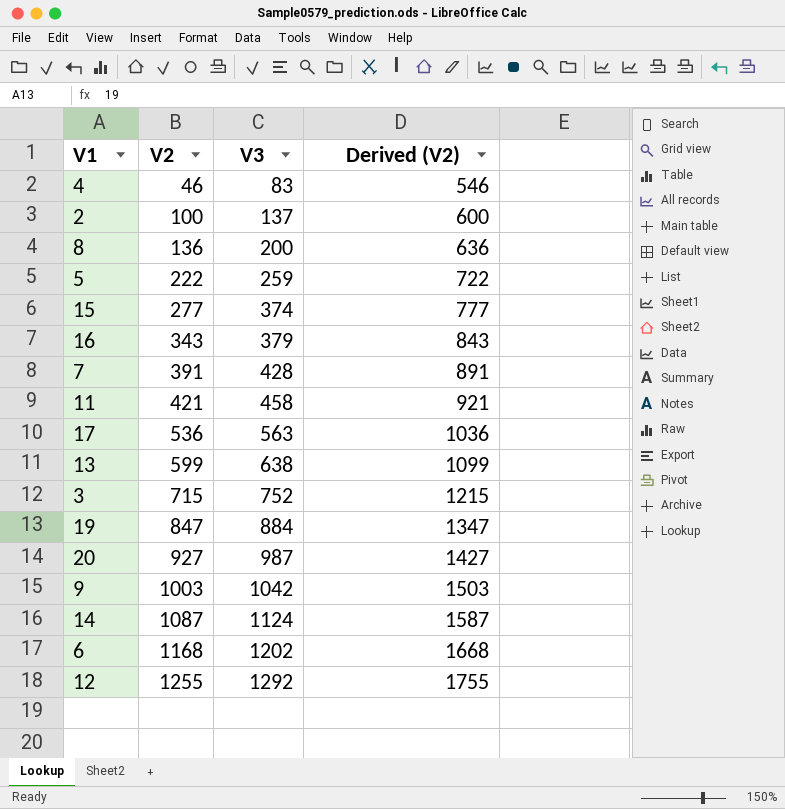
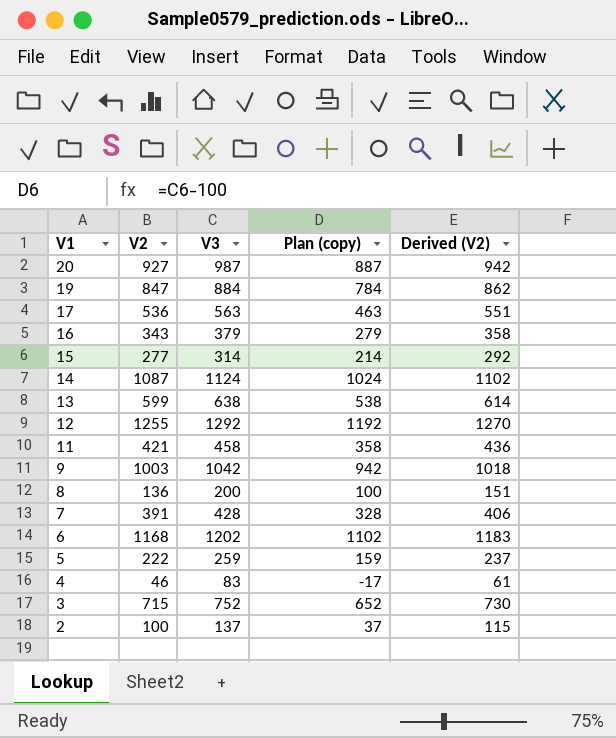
row order: V2 ascending -> V1 descending
column Plan (copy) | formula: none -> [V3] - 100
column Derived (V2) | formula: [V2] + 500 -> [V2] + 15
15 | V3: 374 -> 314

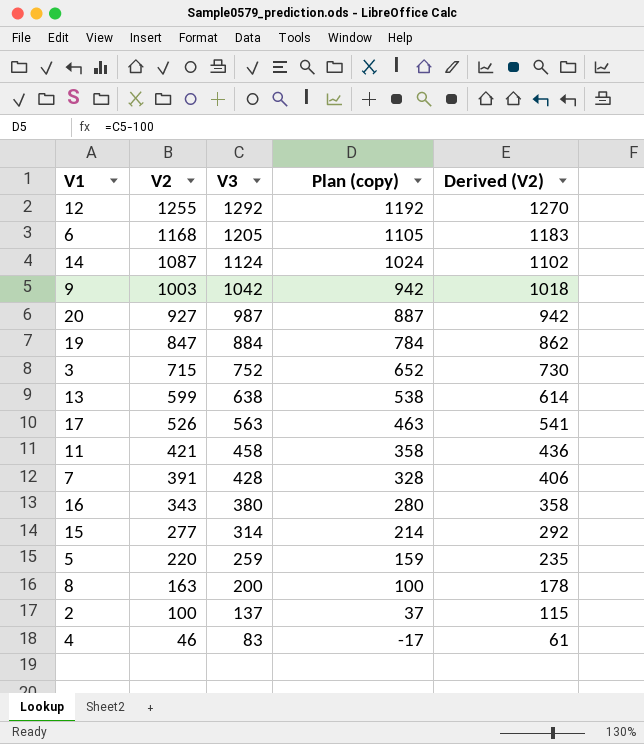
row order: V1 descending -> V2 descending
6 | V3: 1202 -> 1205
6 | Plan (copy): 1102 -> 1105
17 | V2: 536 -> 526
17 | Derived (V2): 551 -> 541
16 | V3: 379 -> 380
16 | Plan (copy): 279 -> 280
5 | V2: 222 -> 220
5 | Derived (V2): 237 -> 235
8 | V2: 136 -> 163
8 | Derived (V2): 151 -> 178

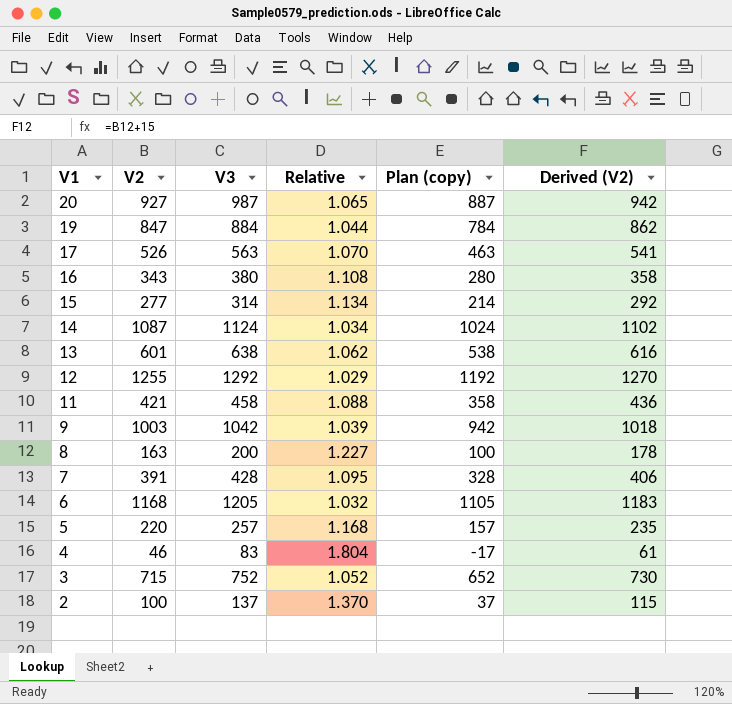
row order: V2 descending -> V1 descending
column Relative | formula: none -> [V3] / [V2]
13 | V2: 599 -> 601
13 | Derived (V2): 614 -> 616
5 | V3: 259 -> 257
5 | Plan (copy): 159 -> 157

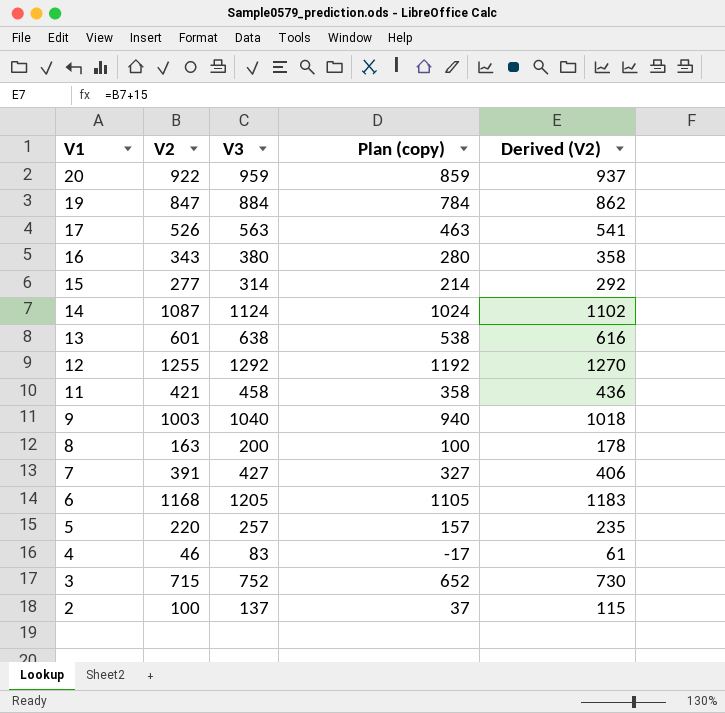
column Relative | formula: [V3] / [V2] -> none
20 | V2: 927 -> 922
20 | V3: 987 -> 959
20 | Plan (copy): 887 -> 859
20 | Derived (V2): 942 -> 937
9 | V3: 1042 -> 1040
9 | Plan (copy): 942 -> 940
7 | V3: 428 -> 427
7 | Plan (copy): 328 -> 327

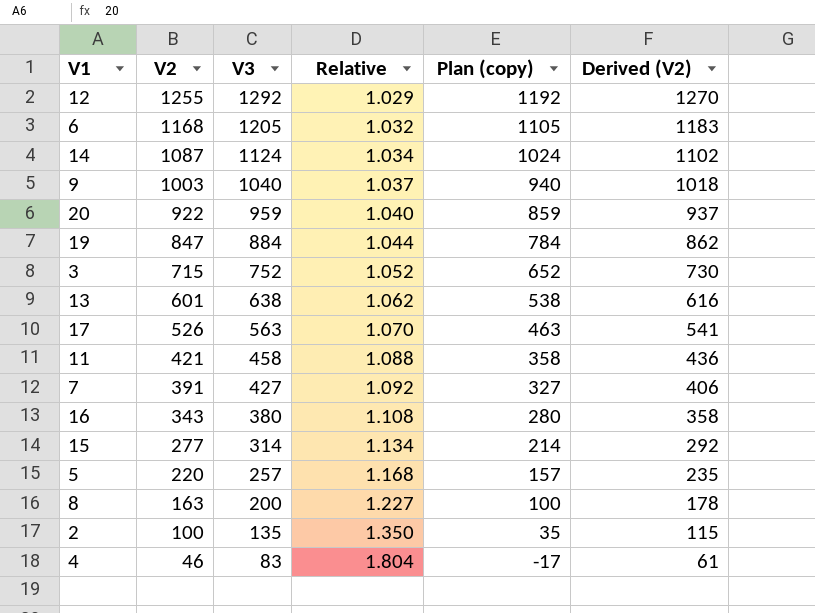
row order: V1 descending -> V2 descending
column Relative | formula: none -> [V3] / [V2]
2 | V3: 137 -> 135
2 | Plan (copy): 37 -> 35

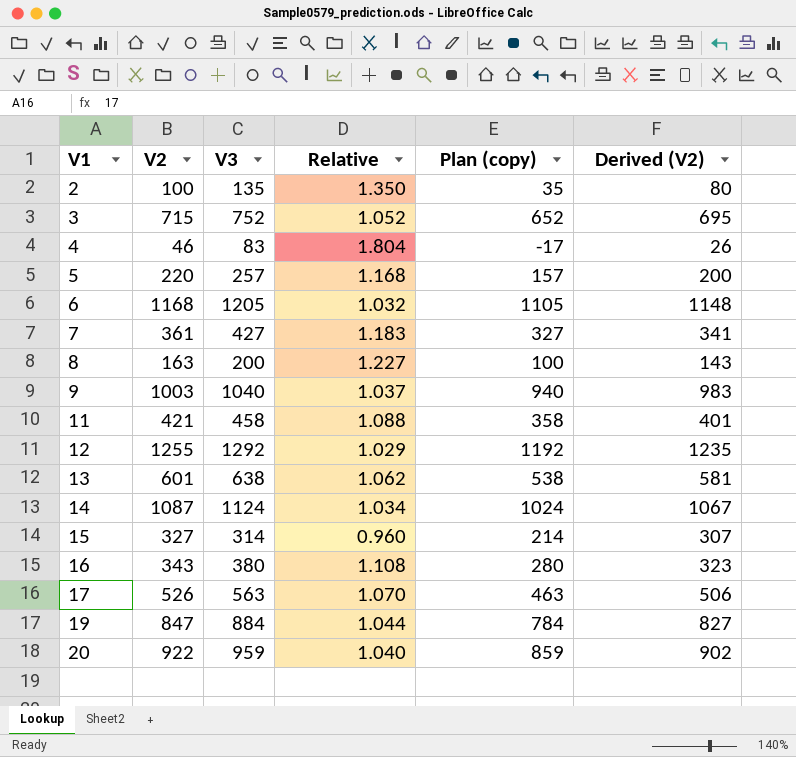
row order: V2 descending -> V1 ascending
column Derived (V2) | formula: [V2] + 15 -> [V2] - 20
7 | V2: 391 -> 361
7 | Relative: 1.092 -> 1.183
15 | V2: 277 -> 327
15 | Relative: 1.134 -> 0.960

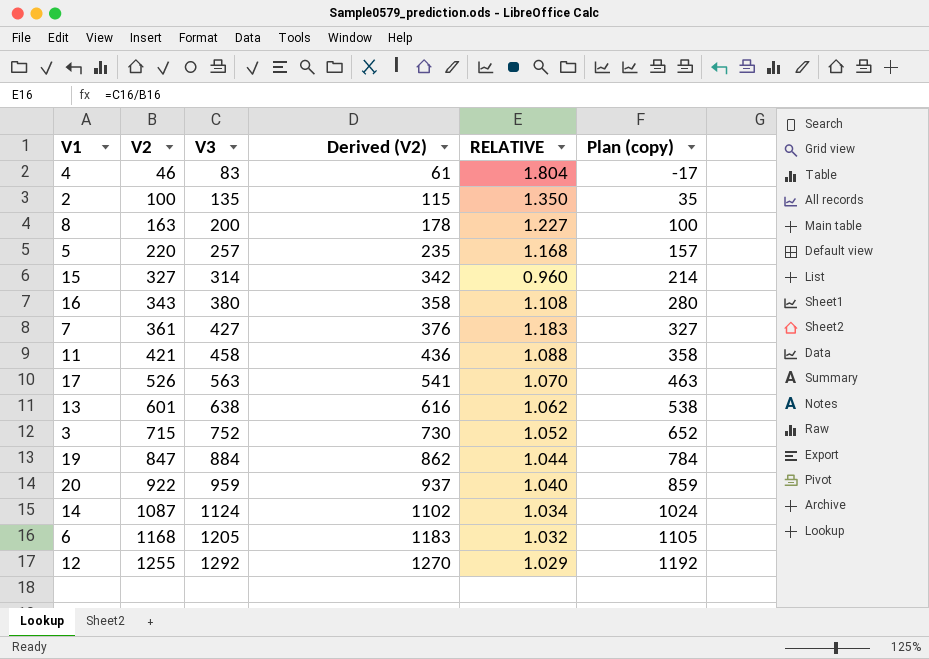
row order: V1 ascending -> V2 ascending
column Derived (V2) | formula: [V2] - 20 -> [V2] + 15
column Derived (V2) | position: 6 -> 4
column name: Relative -> RELATIVE
row 9: 1003 | 1040 | 1.037 | 940 | 983 -> none

